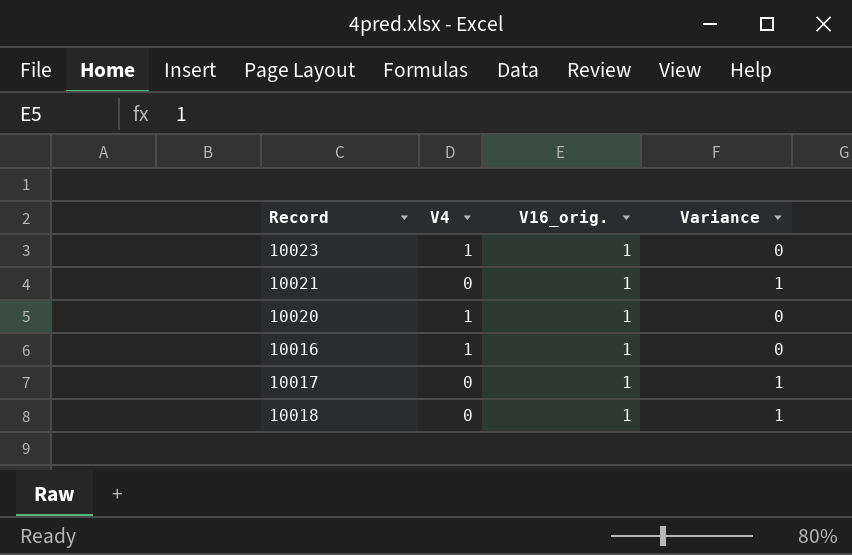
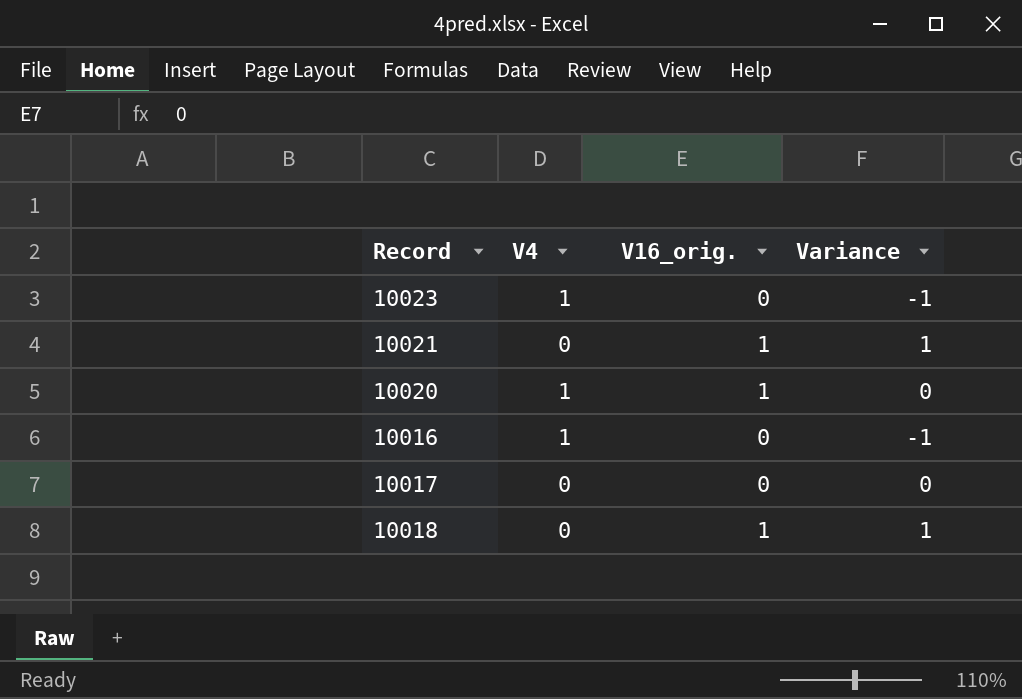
10023 | V16_orig.: 1 -> 0
10023 | Variance: 0 -> -1
10016 | V16_orig.: 1 -> 0
10016 | Variance: 0 -> -1
10017 | V16_orig.: 1 -> 0
10017 | Variance: 1 -> 0

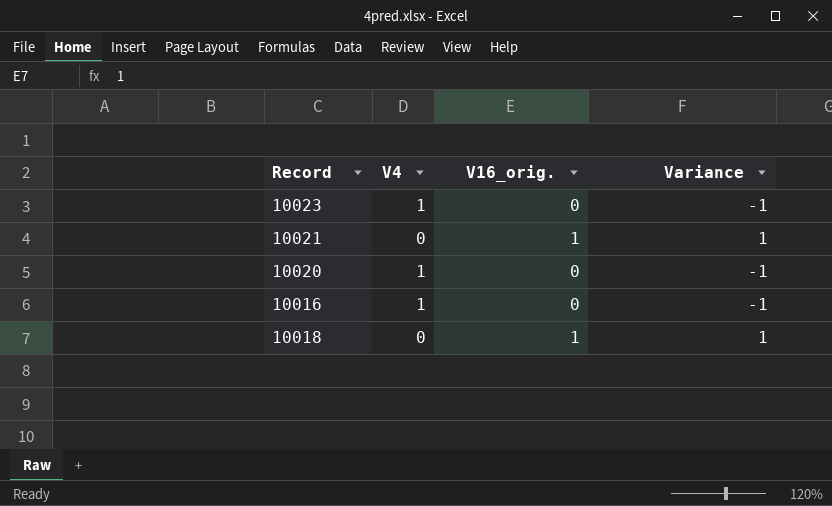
row 10017: 0 | 0 | 0 -> none
10020 | V16_orig.: 1 -> 0
10020 | Variance: 0 -> -1

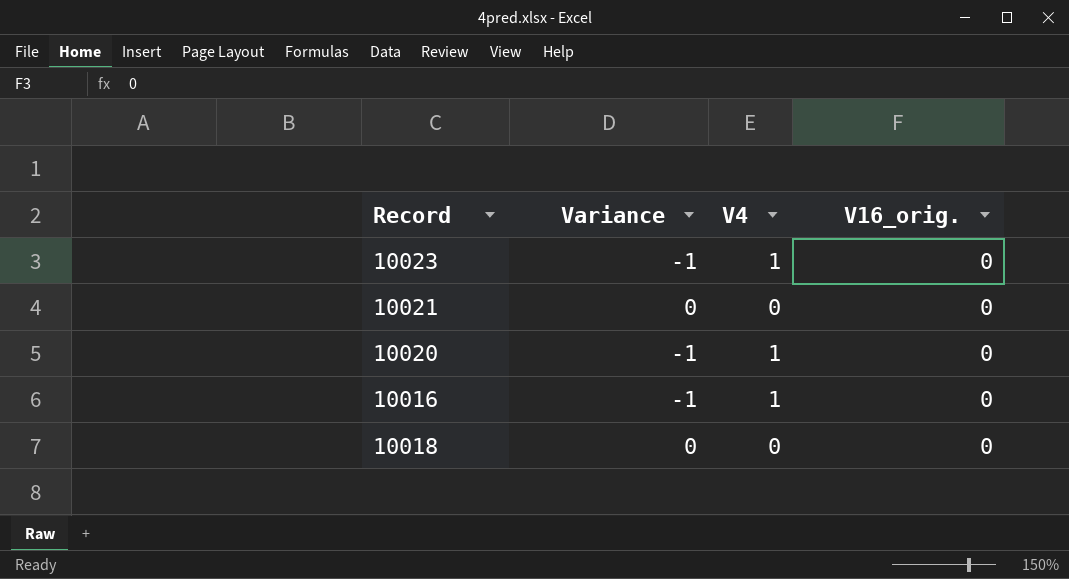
column Variance | position: 4 -> 2
10021 | Variance: 1 -> 0
10021 | V16_orig.: 1 -> 0
10018 | Variance: 1 -> 0
10018 | V16_orig.: 1 -> 0

